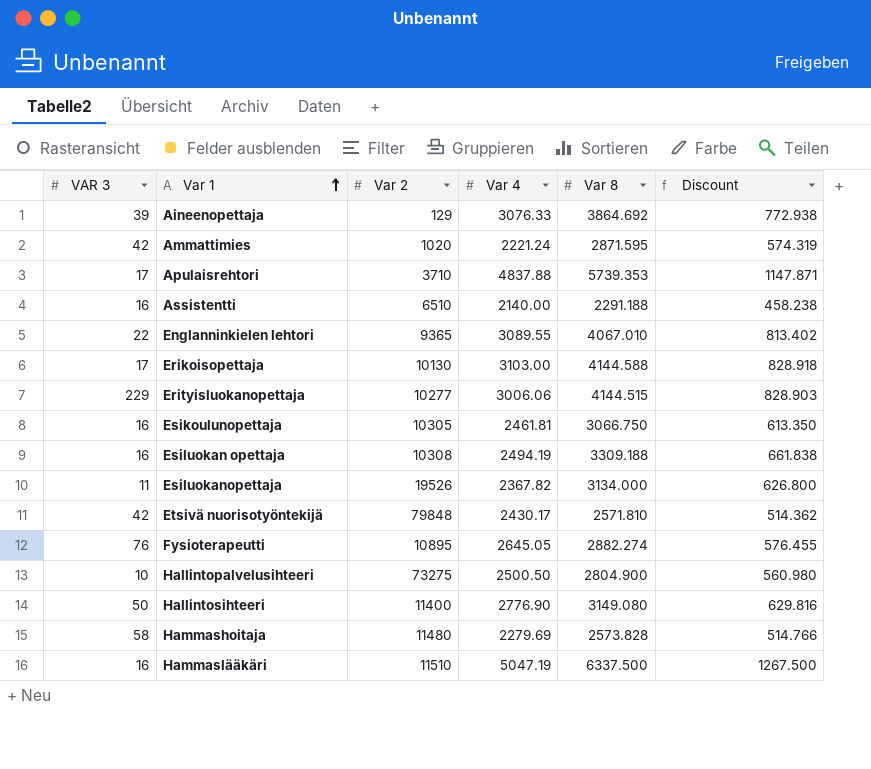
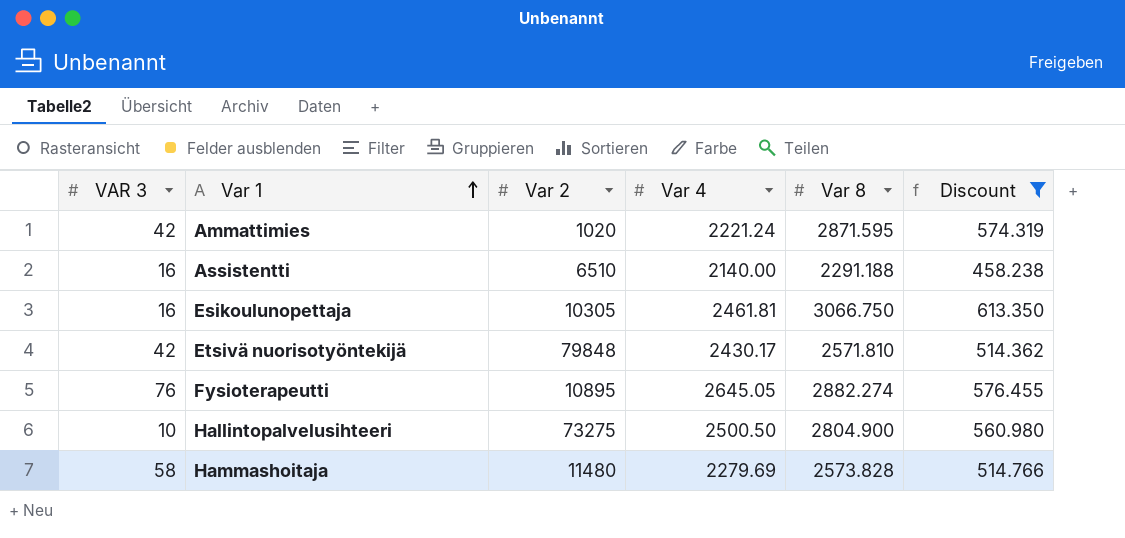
filter: none -> Discount <= 613.350

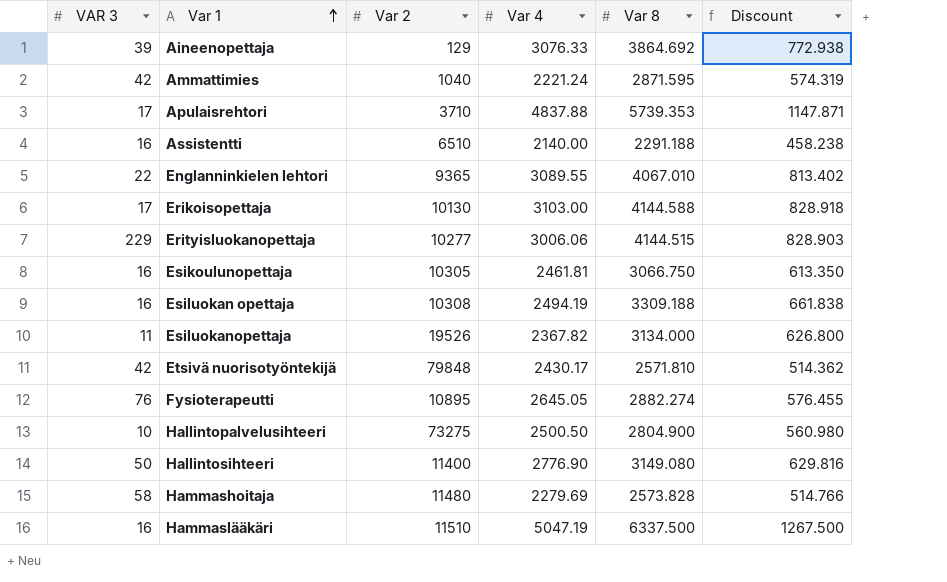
filter: Discount <= 613.350 -> none
Ammattimies | Var 2: 1020 -> 1040

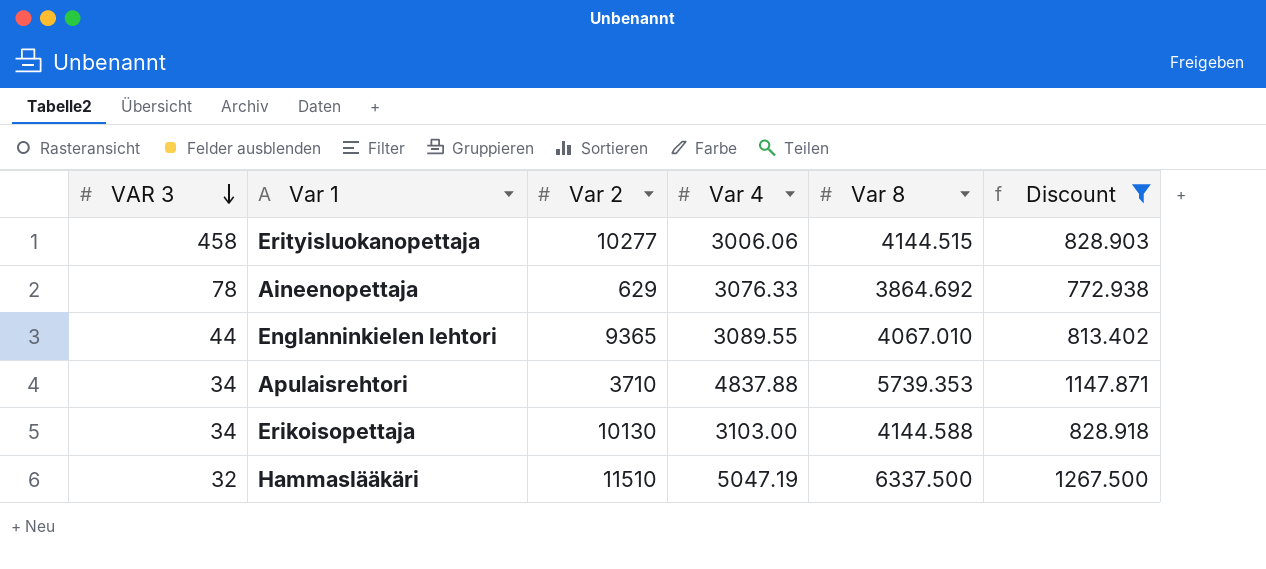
filter: none -> Discount >= 772.938
row order: Var 1 ascending -> VAR 3 descending
Erityisluokanopettaja | VAR 3: 229 -> 458
Aineenopettaja | VAR 3: 39 -> 78
Aineenopettaja | Var 2: 129 -> 629
Englanninkielen lehtori | VAR 3: 22 -> 44
Apulaisrehtori | VAR 3: 17 -> 34
Erikoisopettaja | VAR 3: 17 -> 34
Hammaslääkäri | VAR 3: 16 -> 32

